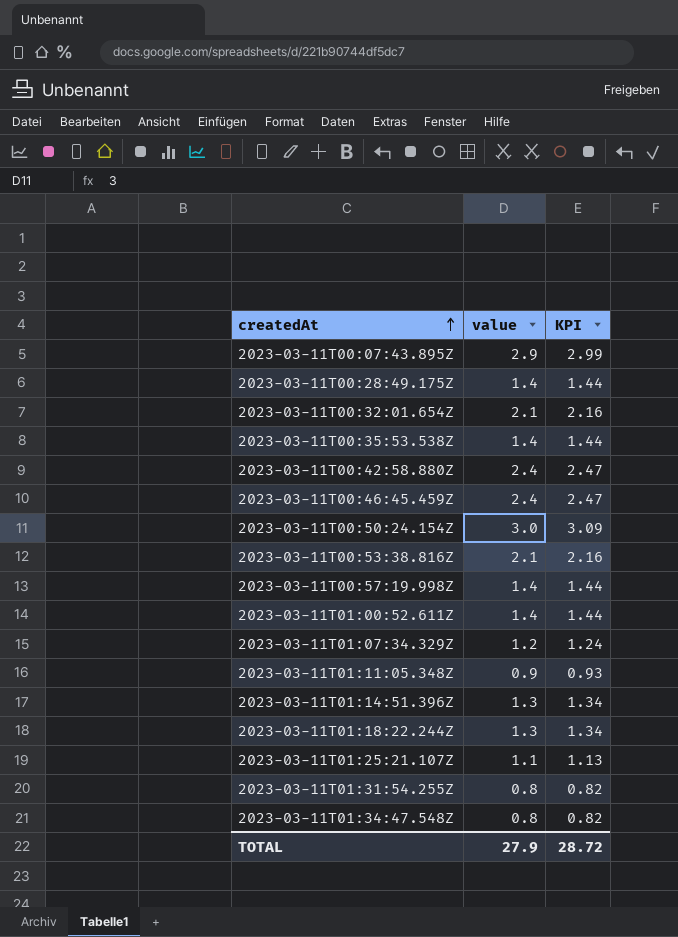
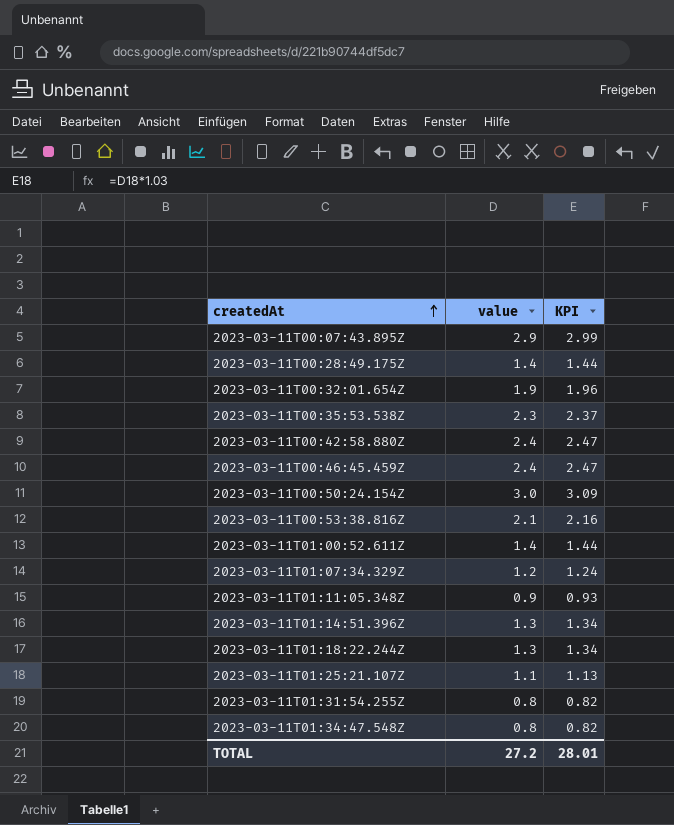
row 2023-03-11T00:57:19.998Z: 1.4 | 1.44 -> none
2023-03-11T00:32:01.654Z | value: 2.1 -> 1.9
2023-03-11T00:32:01.654Z | KPI: 2.16 -> 1.96
2023-03-11T00:35:53.538Z | value: 1.4 -> 2.3
2023-03-11T00:35:53.538Z | KPI: 1.44 -> 2.37
TOTAL | value: 27.9 -> 27.2
TOTAL | KPI: 28.72 -> 28.01

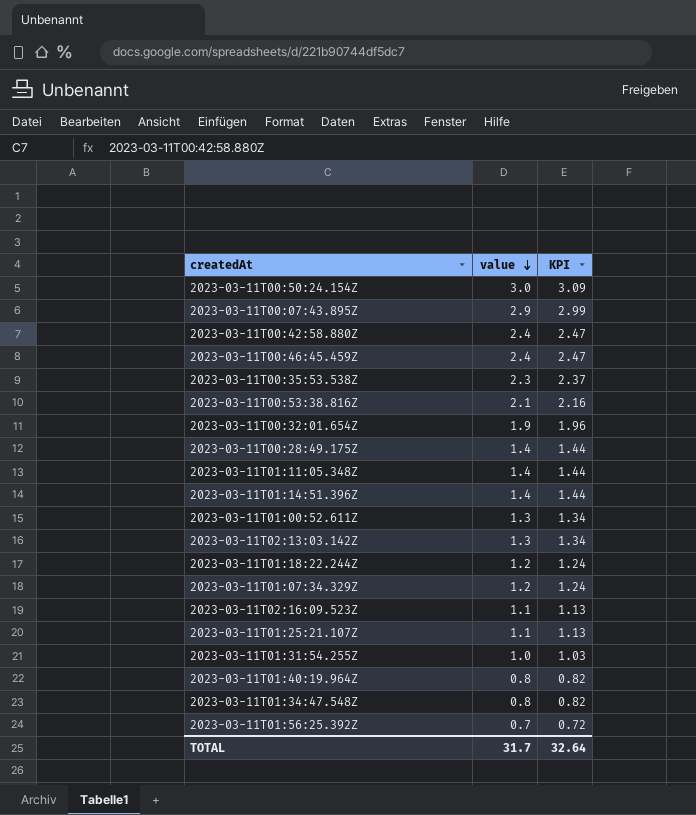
row order: createdAt ascending -> value descending
2023-03-11T01:11:05.348Z | value: 0.9 -> 1.4
2023-03-11T01:11:05.348Z | KPI: 0.93 -> 1.44
2023-03-11T01:14:51.396Z | value: 1.3 -> 1.4
2023-03-11T01:14:51.396Z | KPI: 1.34 -> 1.44
2023-03-11T01:00:52.611Z | value: 1.4 -> 1.3
2023-03-11T01:00:52.611Z | KPI: 1.44 -> 1.34
row 2023-03-11T02:13:03.142Z: none -> 1.3 | 1.34
2023-03-11T01:18:22.244Z | value: 1.3 -> 1.2
2023-03-11T01:18:22.244Z | KPI: 1.34 -> 1.24
row 2023-03-11T02:16:09.523Z: none -> 1.1 | 1.13
2023-03-11T01:31:54.255Z | value: 0.8 -> 1.0
2023-03-11T01:31:54.255Z | KPI: 0.82 -> 1.03
row 2023-03-11T01:40:19.964Z: none -> 0.8 | 0.82
row 2023-03-11T01:56:25.392Z: none -> 0.7 | 0.72
TOTAL | value: 27.2 -> 31.7
TOTAL | KPI: 28.01 -> 32.64

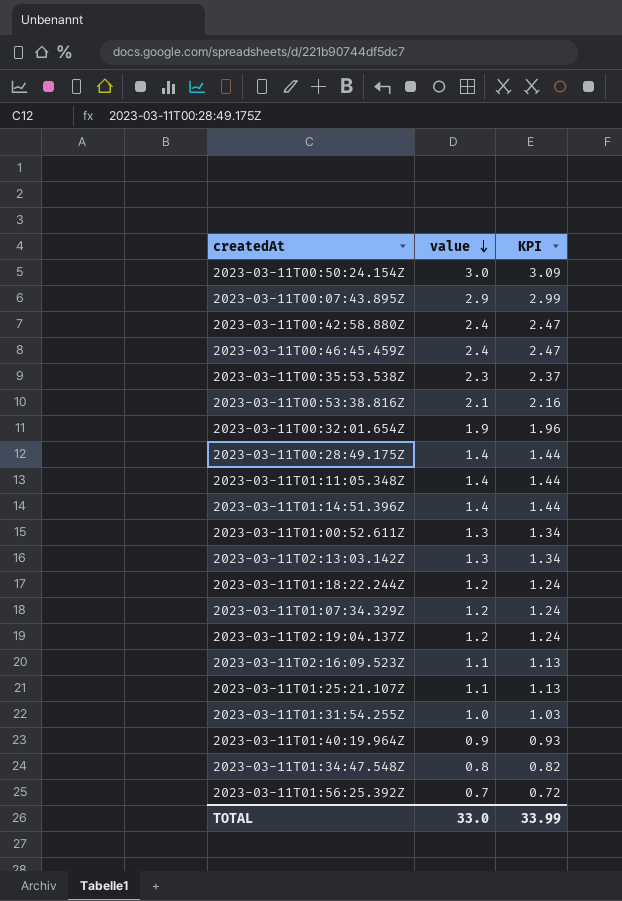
row 2023-03-11T02:19:04.137Z: none -> 1.2 | 1.24
2023-03-11T01:40:19.964Z | value: 0.8 -> 0.9
2023-03-11T01:40:19.964Z | KPI: 0.82 -> 0.93
TOTAL | value: 31.7 -> 33.0
TOTAL | KPI: 32.64 -> 33.99

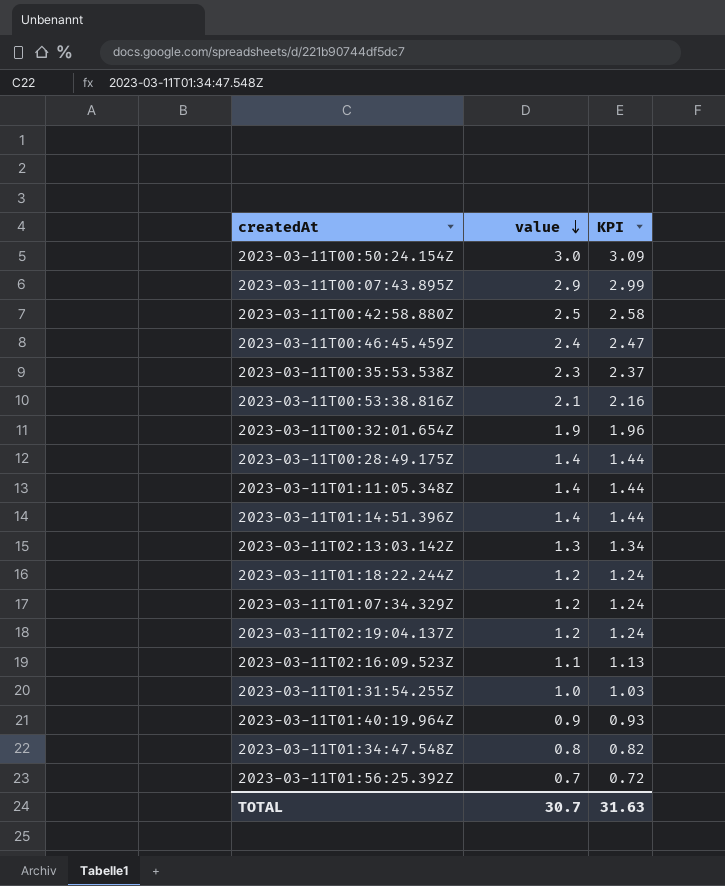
row 2023-03-11T01:00:52.611Z: 1.3 | 1.34 -> none
row 2023-03-11T01:25:21.107Z: 1.1 | 1.13 -> none
2023-03-11T00:42:58.880Z | value: 2.4 -> 2.5
2023-03-11T00:42:58.880Z | KPI: 2.47 -> 2.58
TOTAL | value: 33.0 -> 30.7
TOTAL | KPI: 33.99 -> 31.63

